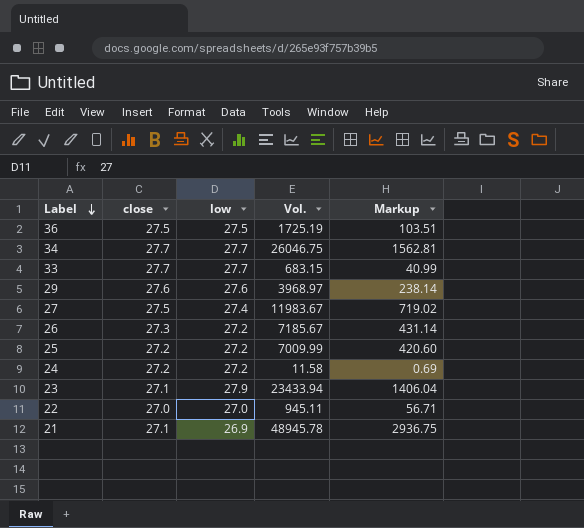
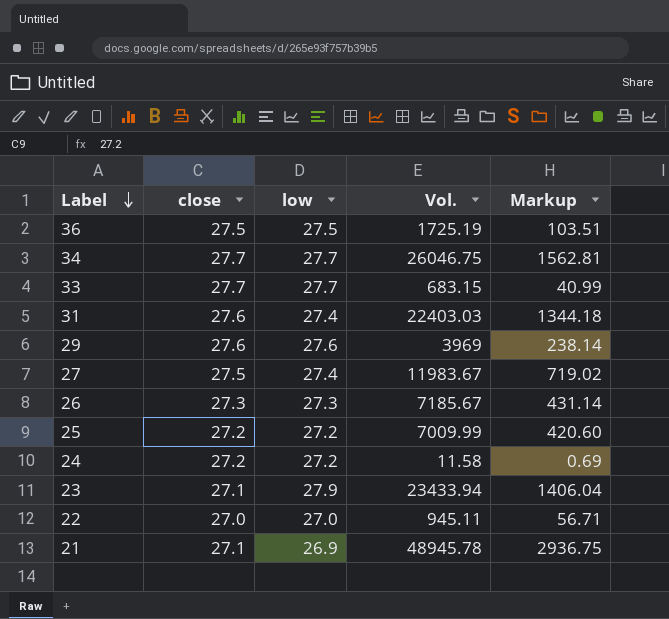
row 31: none -> 27.6 | 27.4 | 22403.03 | 1344.18
29 | Vol.: 3968.97 -> 3969
26 | low: 27.2 -> 27.3

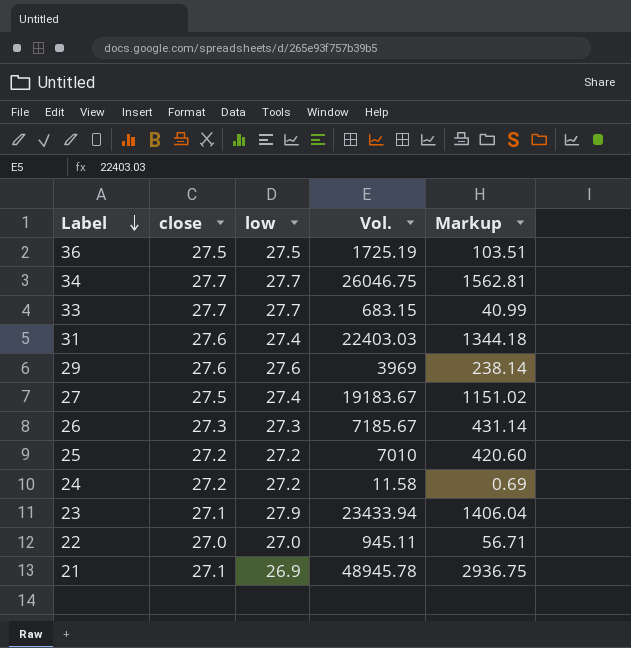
27 | Vol.: 11983.67 -> 19183.67
27 | Markup: 719.02 -> 1151.02
25 | Vol.: 7009.99 -> 7010

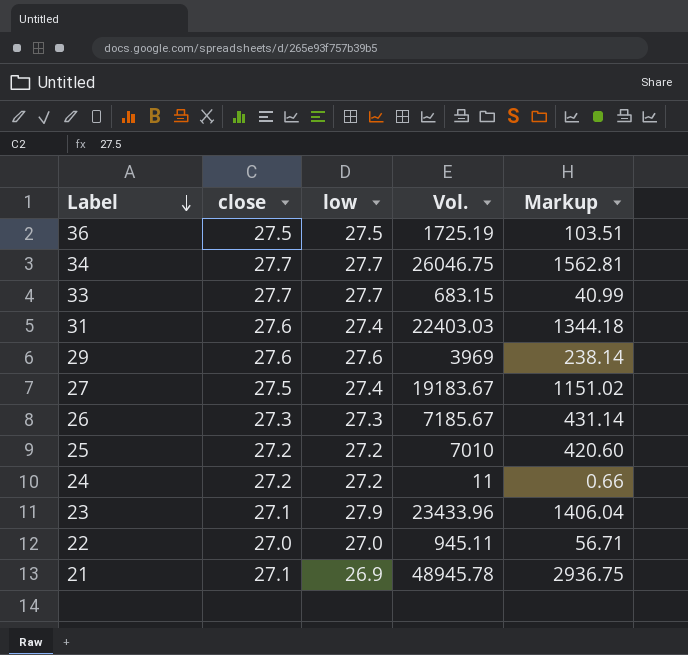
24 | Vol.: 11.58 -> 11
24 | Markup: 0.69 -> 0.66
23 | Vol.: 23433.94 -> 23433.96

